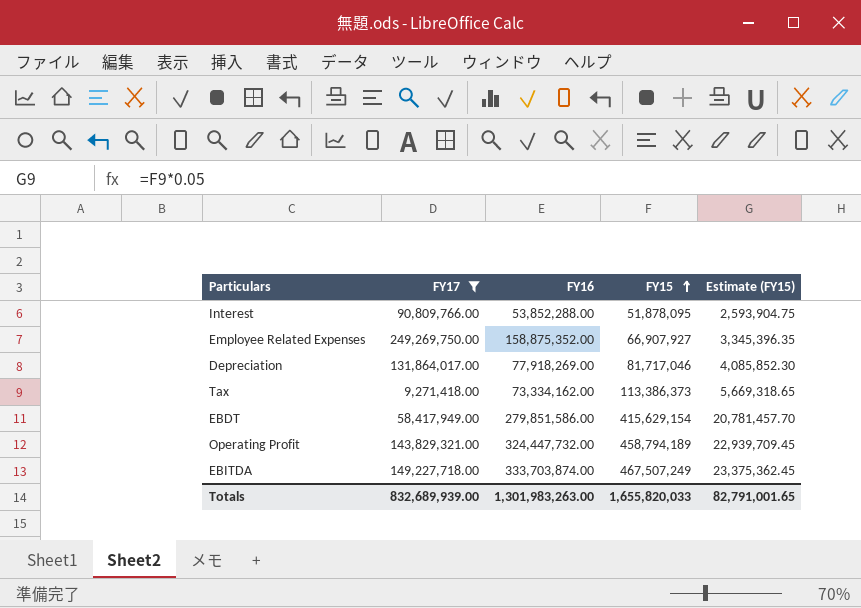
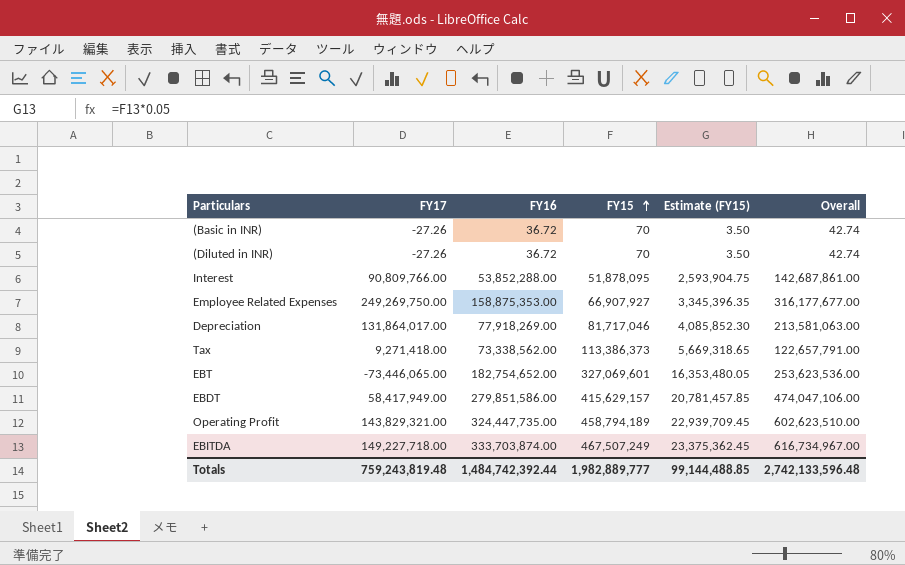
filter: FY17 >= 9,271,418.00 -> none
column Overall | formula: none -> [FY17] + [FY15]
Employee Related Expenses | FY16: 158,875,352.00 -> 158,875,353.00
Tax | FY16: 73,334,162.00 -> 73,338,562.00
EBDT | FY15: 415,629,154 -> 415,629,157
EBDT | Estimate (FY15): 20,781,457.70 -> 20,781,457.85
Operating Profit | FY16: 324,447,732.00 -> 324,447,735.00
Totals | FY17: 832,689,939.00 -> 759,243,819.48
Totals | FY16: 1,301,983,263.00 -> 1,484,742,392.44
Totals | FY15: 1,655,820,033 -> 1,982,889,777
Totals | Estimate (FY15): 82,791,001.65 -> 99,144,488.85

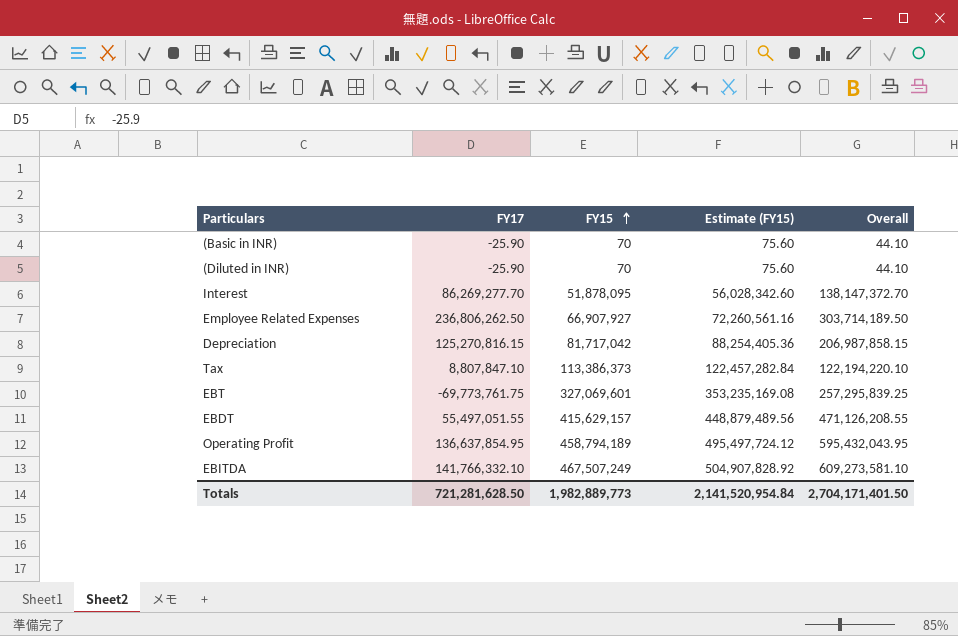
column FY16 | position: 3 -> none
column Estimate (FY15) | formula: [FY15] * 0.05 -> [FY15] * 1.08
(Basic in INR) | FY17: -27.26 -> -25.90
(Basic in INR) | Overall: 42.74 -> 44.10
(Diluted in INR) | FY17: -27.26 -> -25.90
(Diluted in INR) | Overall: 42.74 -> 44.10
Interest | FY17: 90,809,766.00 -> 86,269,277.70
Interest | Overall: 142,687,861.00 -> 138,147,372.70
Employee Related Expenses | FY17: 249,269,750.00 -> 236,806,262.50
Employee Related Expenses | Overall: 316,177,677.00 -> 303,714,189.50
Depreciation | FY17: 131,864,017.00 -> 125,270,816.15
Depreciation | FY15: 81,717,046 -> 81,717,042
Depreciation | Overall: 213,581,063.00 -> 206,987,858.15
Tax | FY17: 9,271,418.00 -> 8,807,847.10
Tax | Overall: 122,657,791.00 -> 122,194,220.10
EBT | FY17: -73,446,065.00 -> -69,773,761.75
EBT | Overall: 253,623,536.00 -> 257,295,839.25
EBDT | FY17: 58,417,949.00 -> 55,497,051.55
EBDT | Overall: 474,047,106.00 -> 471,126,208.55
Operating Profit | FY17: 143,829,321.00 -> 136,637,854.95
Operating Profit | Overall: 602,623,510.00 -> 595,432,043.95
EBITDA | FY17: 149,227,718.00 -> 141,766,332.10
EBITDA | Overall: 616,734,967.00 -> 609,273,581.10
Totals | FY17: 759,243,819.48 -> 721,281,628.50
Totals | FY15: 1,982,889,777 -> 1,982,889,773
Totals | Estimate (FY15): 99,144,488.85 -> 2,141,520,954.84
Totals | Overall: 2,742,133,596.48 -> 2,704,171,401.50

